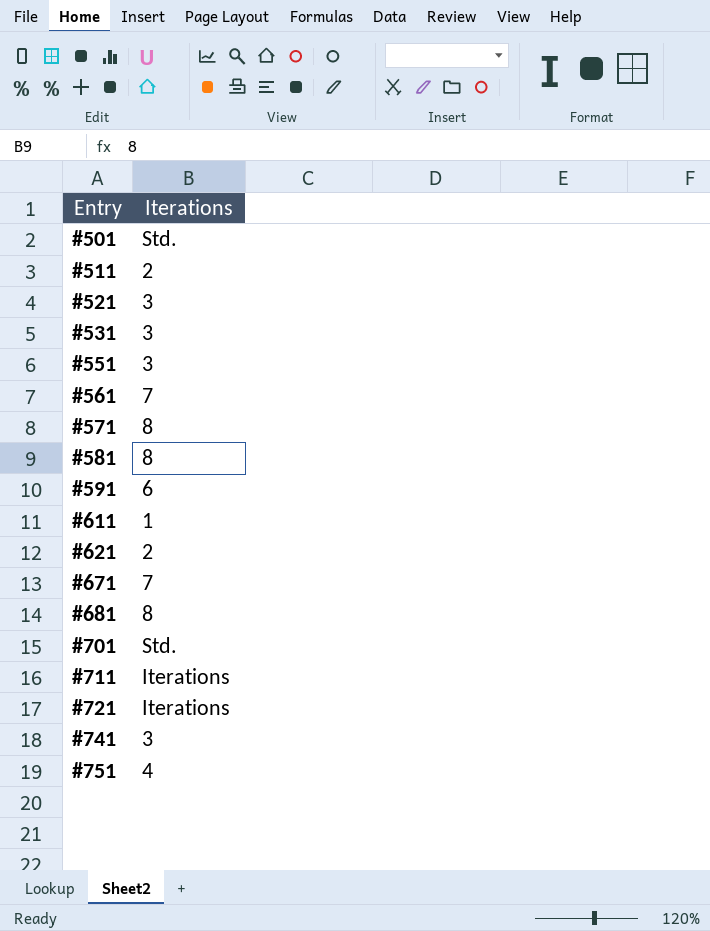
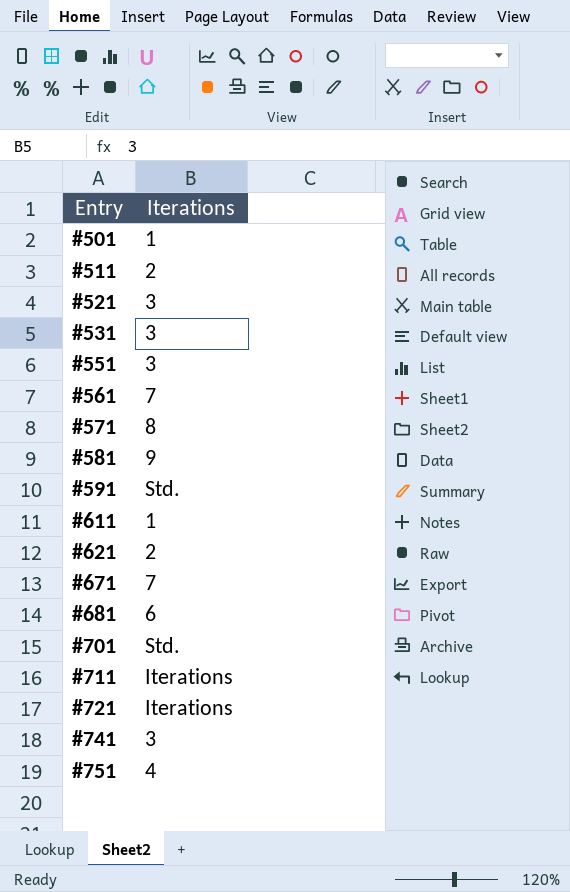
#501 | Iterations: Std. -> 1
#581 | Iterations: 8 -> 9
#591 | Iterations: 6 -> Std.
#681 | Iterations: 8 -> 6

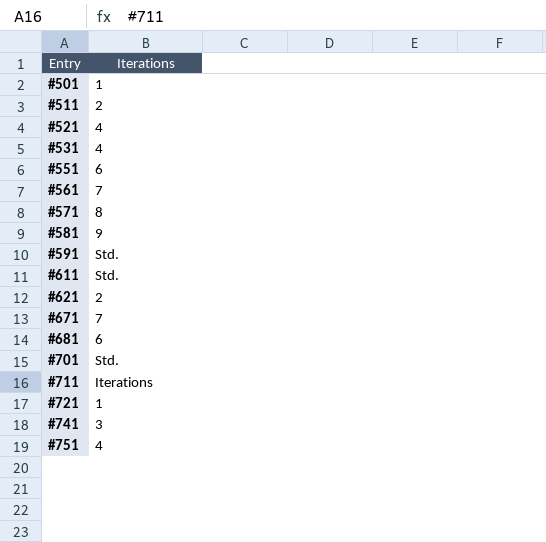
#521 | Iterations: 3 -> 4
#531 | Iterations: 3 -> 4
#551 | Iterations: 3 -> 6
#611 | Iterations: 1 -> Std.
#721 | Iterations: Iterations -> 1

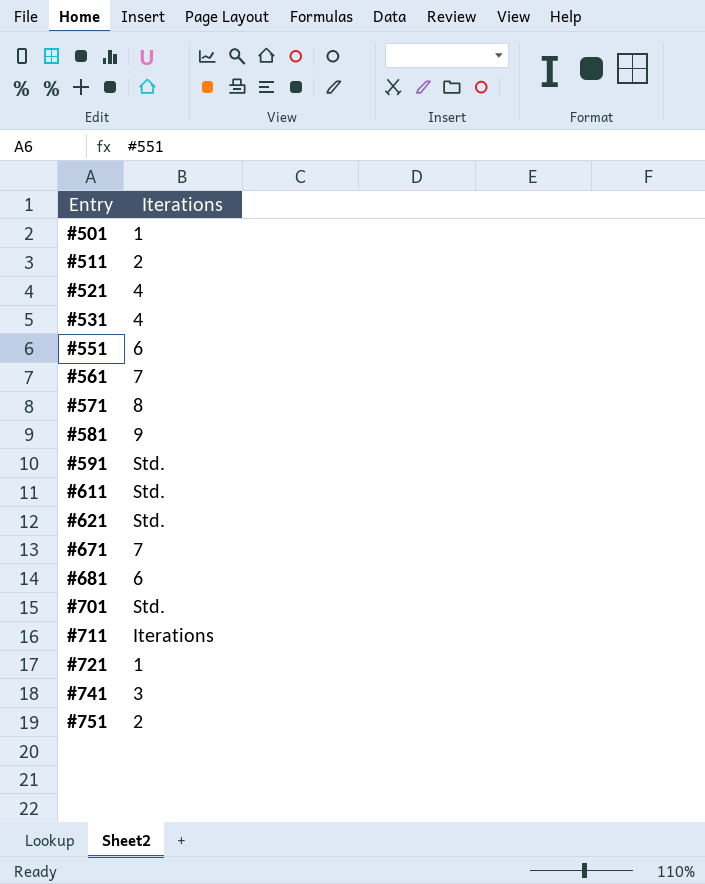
#621 | Iterations: 2 -> Std.
#751 | Iterations: 4 -> 2

